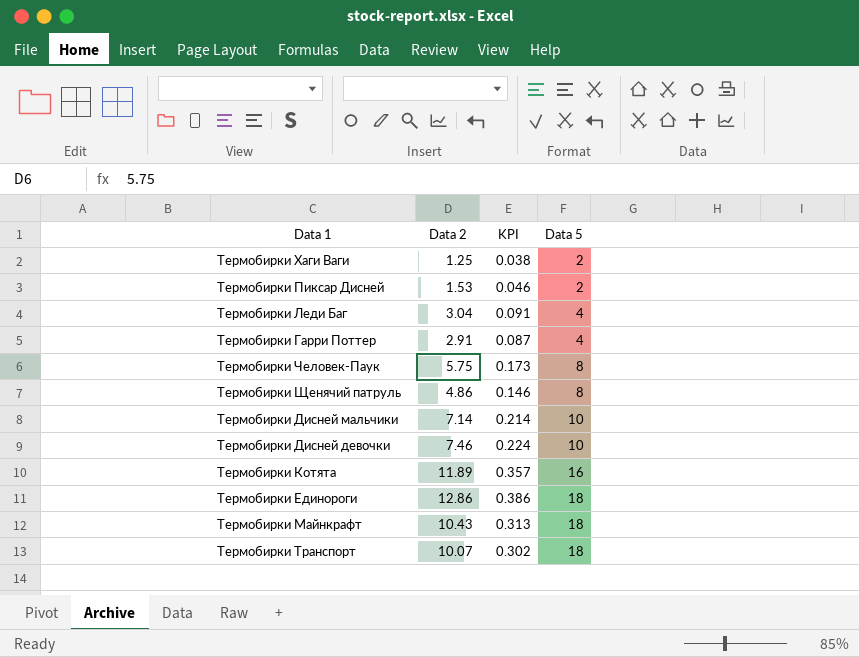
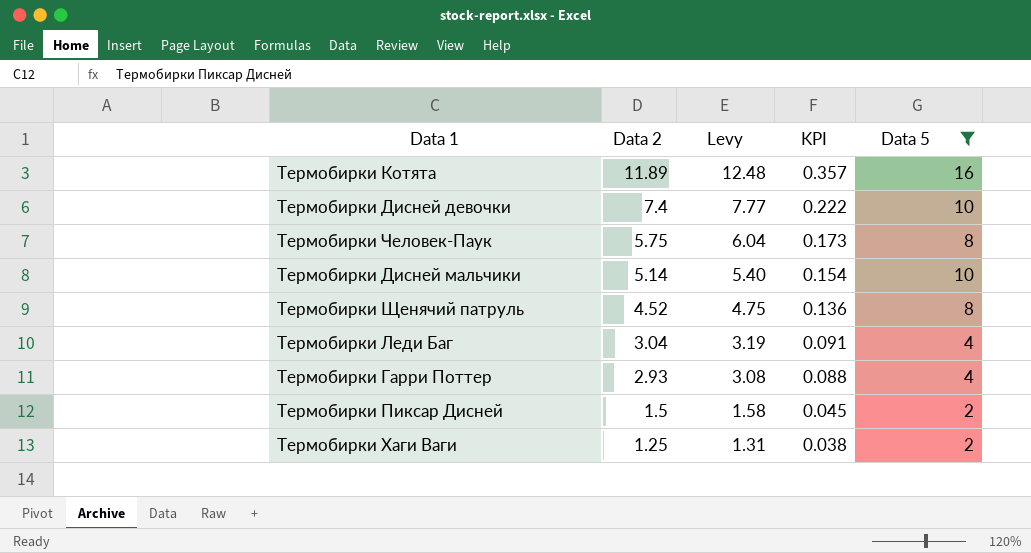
filter: none -> Data 5 != 18
row order: Data 5 ascending -> Data 2 descending
column Levy | formula: none -> [Data 2] * 1.05
Термобирки Дисней девочки | Data 2: 7.46 -> 7.4
Термобирки Дисней девочки | KPI: 0.224 -> 0.222
Термобирки Дисней мальчики | Data 2: 7.14 -> 5.14
Термобирки Дисней мальчики | KPI: 0.214 -> 0.154
Термобирки Щенячий патруль | Data 2: 4.86 -> 4.52
Термобирки Щенячий патруль | KPI: 0.146 -> 0.136
Термобирки Гарри Поттер | Data 2: 2.91 -> 2.93
Термобирки Гарри Поттер | KPI: 0.087 -> 0.088
Термобирки Пиксар Дисней | Data 2: 1.53 -> 1.5
Термобирки Пиксар Дисней | KPI: 0.046 -> 0.045

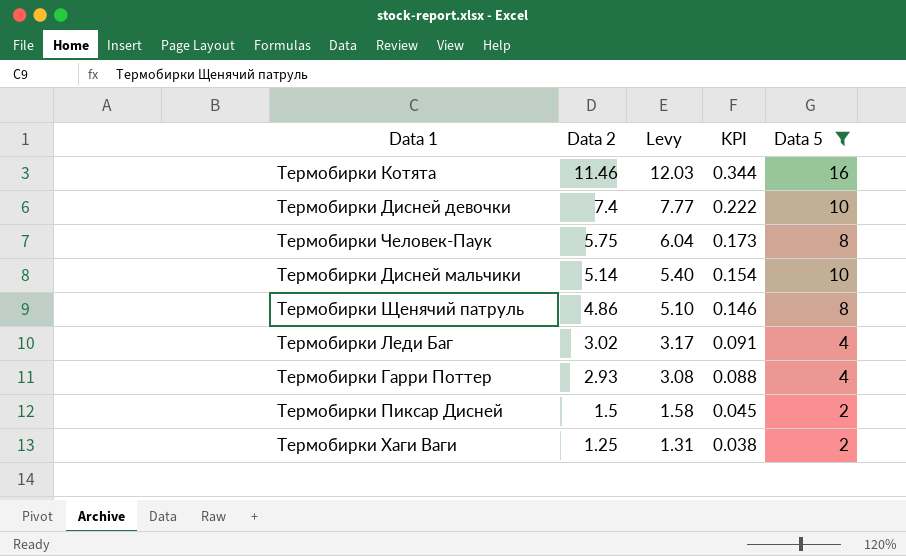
Термобирки Котята | Data 2: 11.89 -> 11.46
Термобирки Котята | Levy: 12.48 -> 12.03
Термобирки Котята | KPI: 0.357 -> 0.344
Термобирки Щенячий патруль | Data 2: 4.52 -> 4.86
Термобирки Щенячий патруль | Levy: 4.75 -> 5.10
Термобирки Щенячий патруль | KPI: 0.136 -> 0.146
Термобирки Леди Баг | Data 2: 3.04 -> 3.02
Термобирки Леди Баг | Levy: 3.19 -> 3.17

